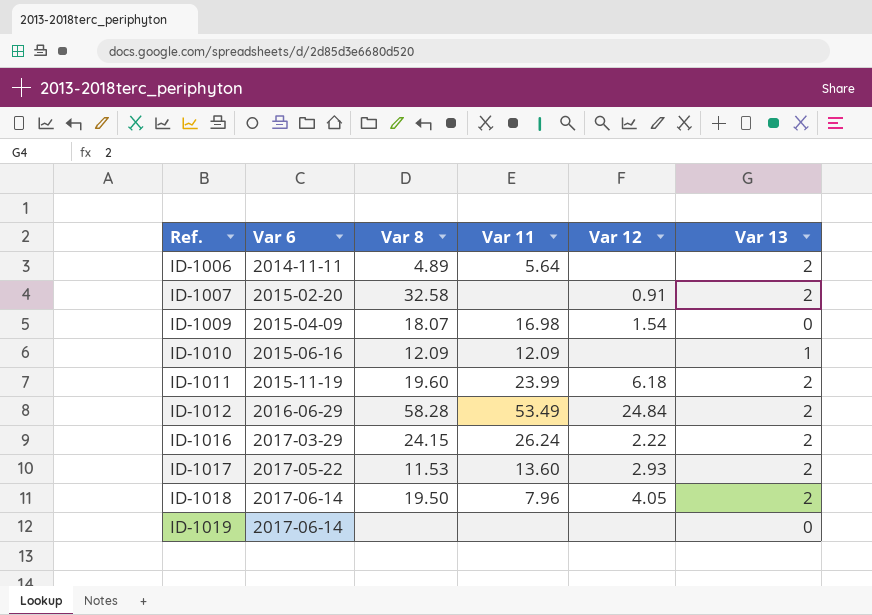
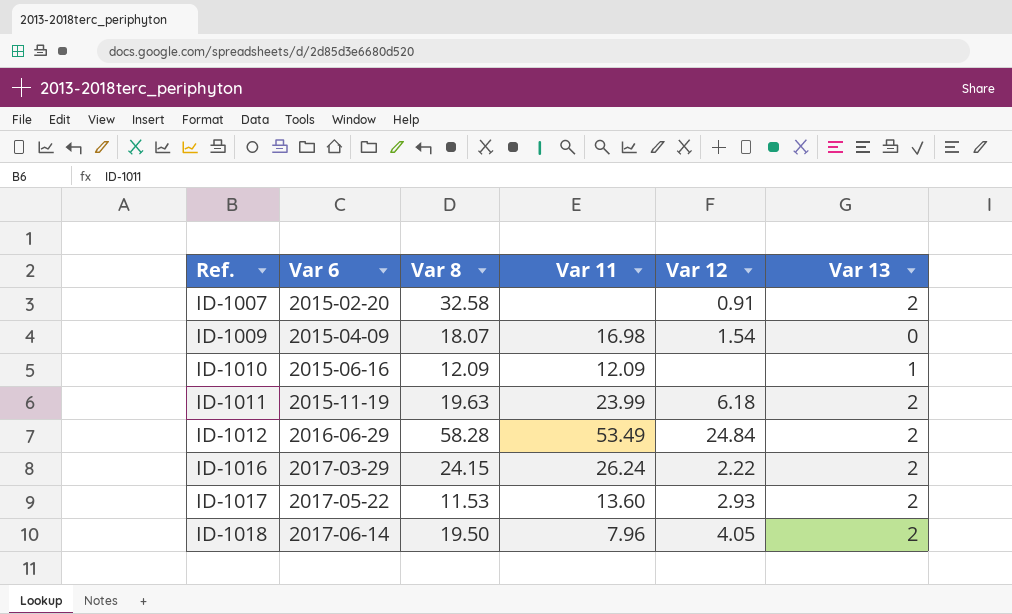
row ID-1006: 2014-11-11 | 4.89 | 5.64 | none | 2 -> none
row ID-1019: 2017-06-14 | none | none | none | 0 -> none
ID-1011 | Var 8: 19.60 -> 19.63

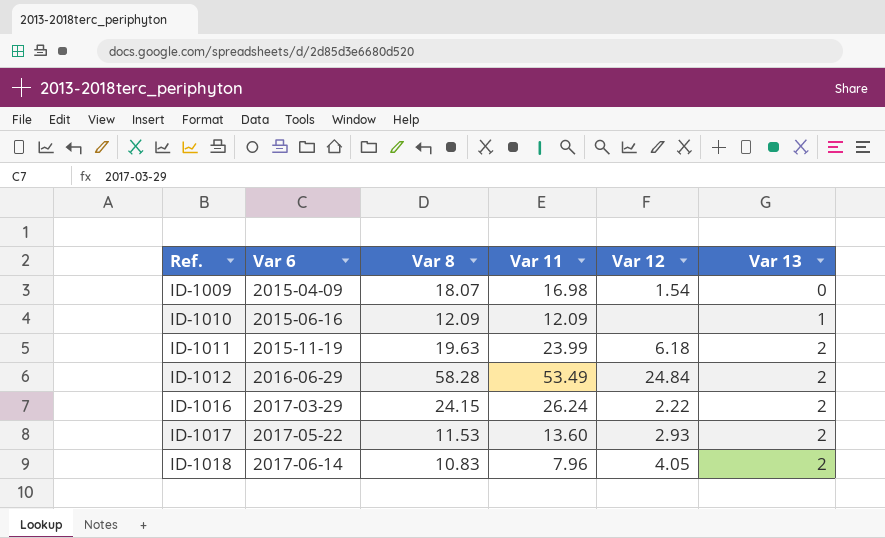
row ID-1007: 2015-02-20 | 32.58 | none | 0.91 | 2 -> none
ID-1018 | Var 8: 19.50 -> 10.83

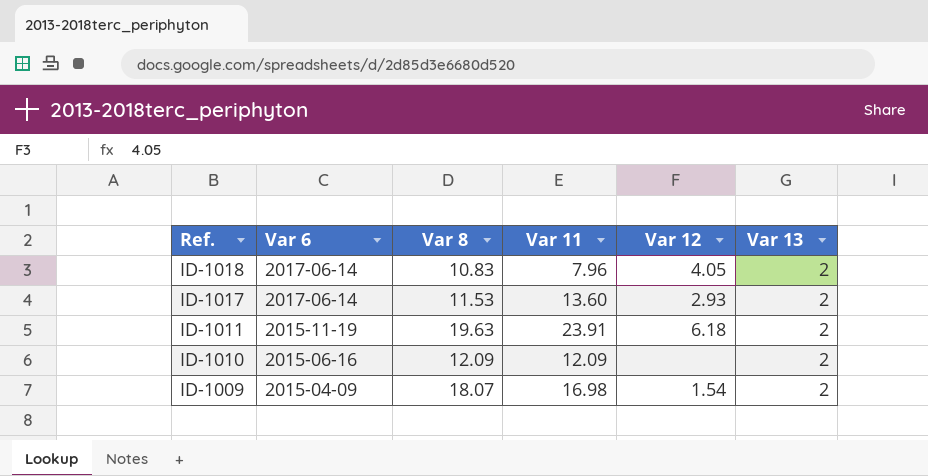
row order: Ref. ascending -> Ref. descending
row ID-1012: 2016-06-29 | 58.28 | 53.49 | 24.84 | 2 -> none
row ID-1016: 2017-03-29 | 24.15 | 26.24 | 2.22 | 2 -> none
ID-1017 | Var 6: 2017-05-22 -> 2017-06-14
ID-1011 | Var 11: 23.99 -> 23.91
ID-1010 | Var 13: 1 -> 2
ID-1009 | Var 13: 0 -> 2

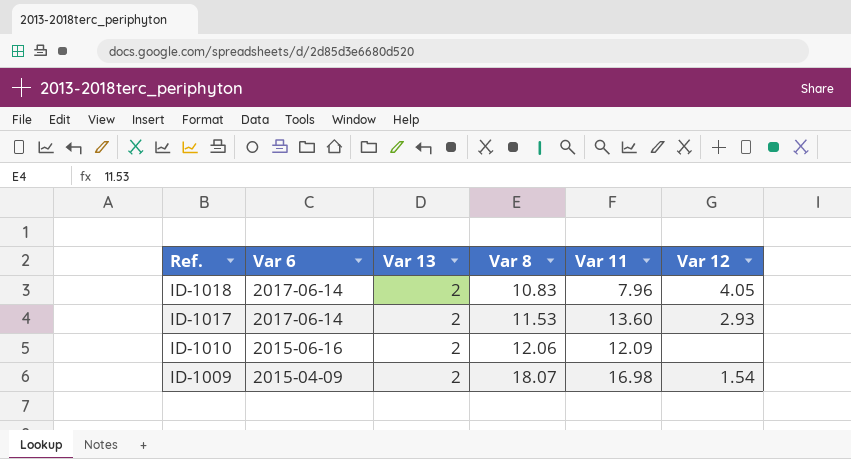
column Var 13 | position: 6 -> 3
row ID-1011: 2015-11-19 | 19.63 | 23.91 | 6.18 | 2 -> none
ID-1010 | Var 8: 12.09 -> 12.06

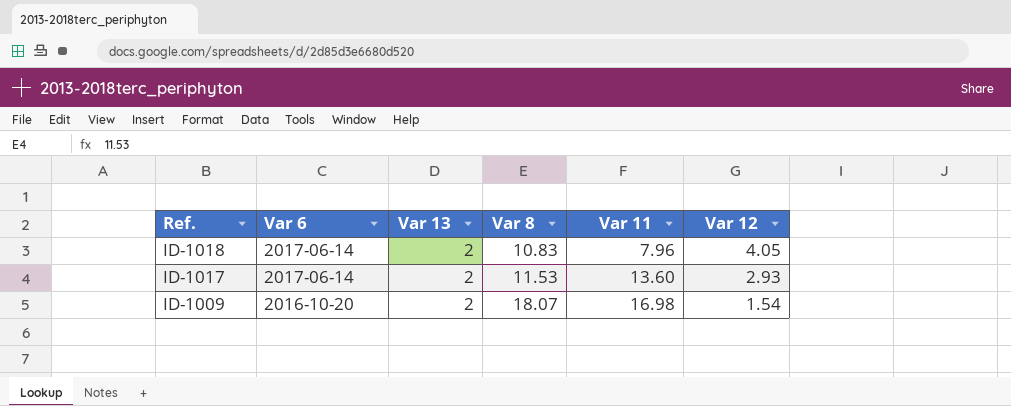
row ID-1010: 2015-06-16 | 2 | 12.06 | 12.09 | none -> none
ID-1009 | Var 6: 2015-04-09 -> 2016-10-20

